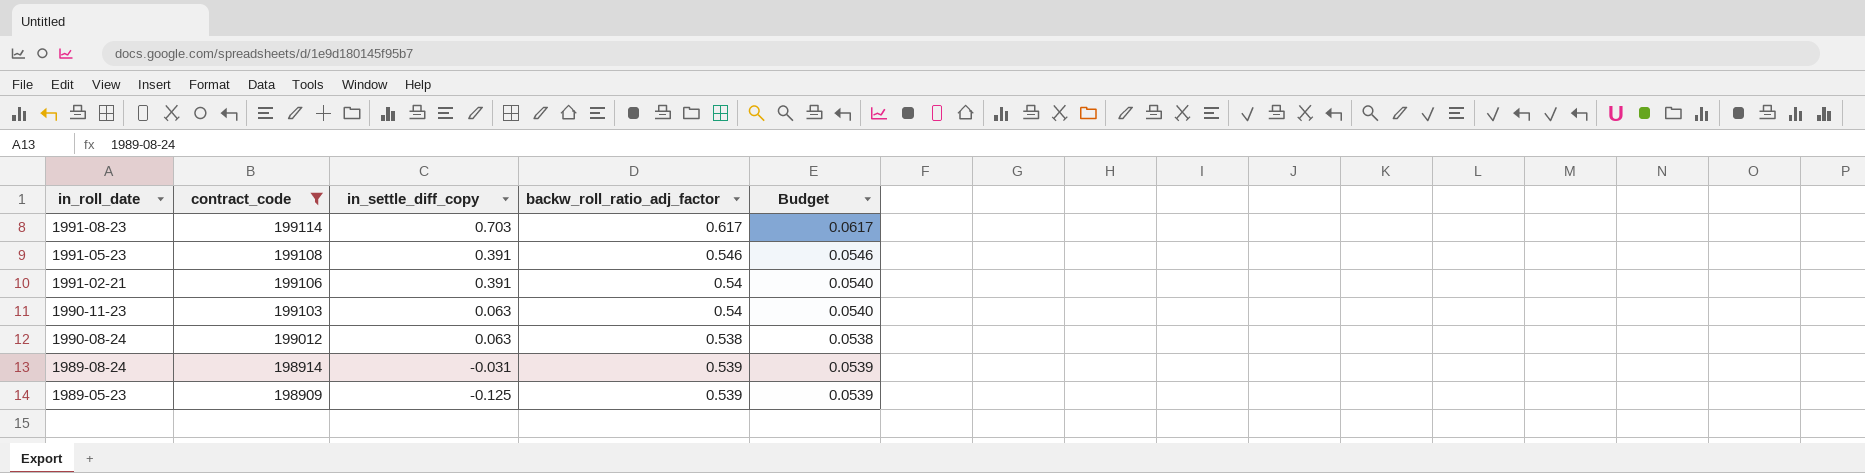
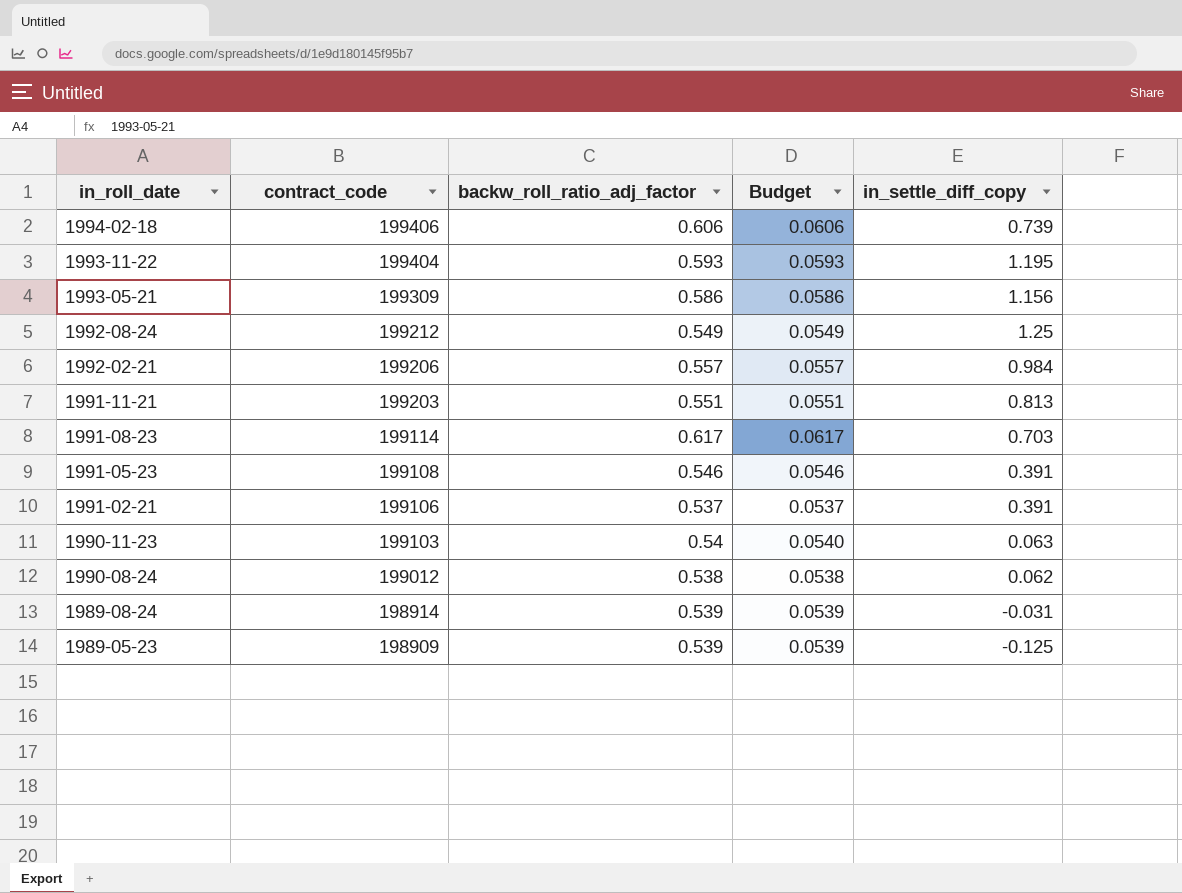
filter: contract_code <= 199114 -> none
column in_settle_diff_copy | position: 3 -> 5
1991-02-21 | backw_roll_ratio_adj_factor: 0.54 -> 0.537
1991-02-21 | Budget: 0.0540 -> 0.0537
1990-08-24 | in_settle_diff_copy: 0.063 -> 0.062

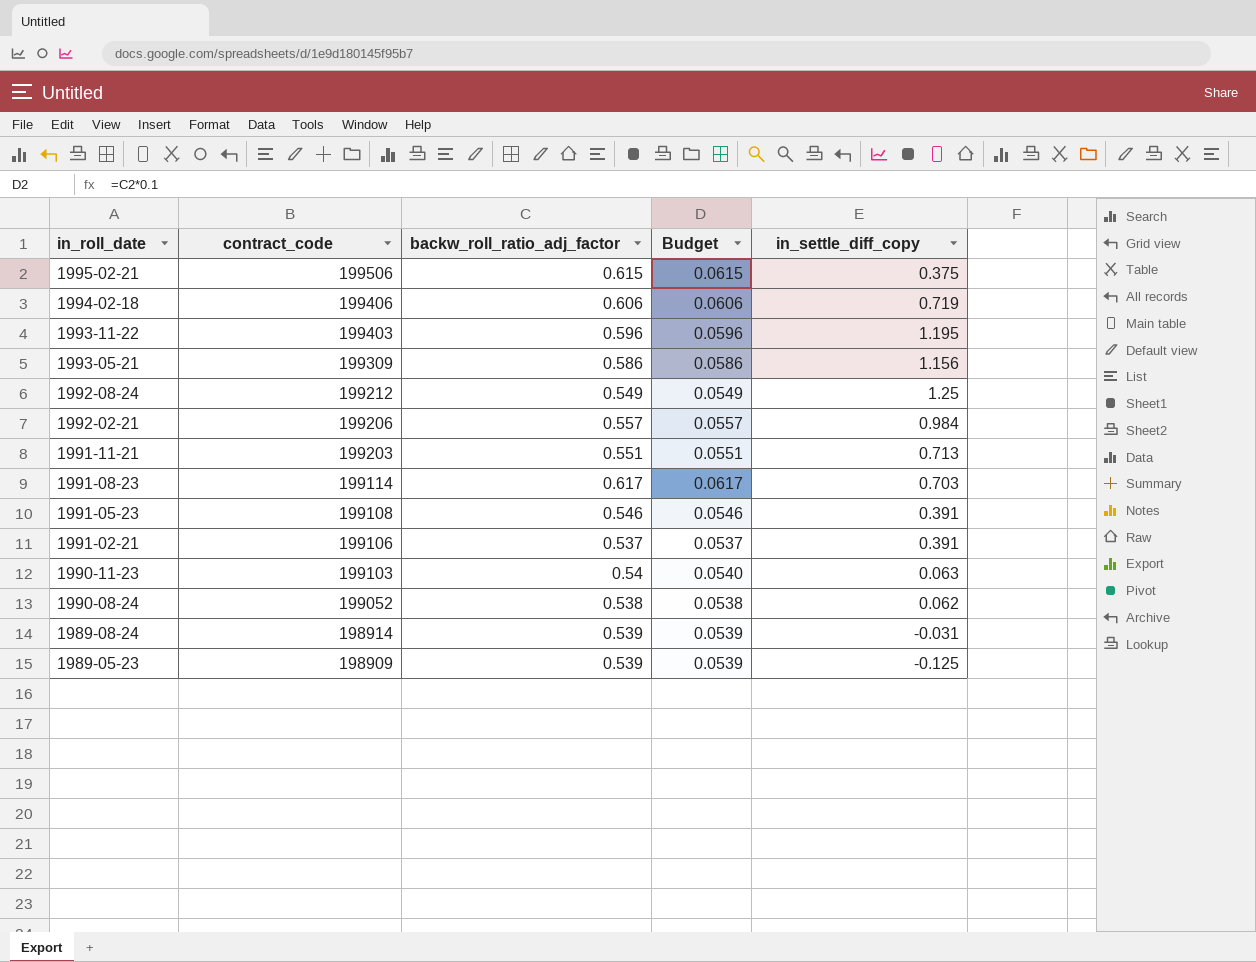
row 1995-02-21: none -> 199506 | 0.615 | 0.0615 | 0.375
1994-02-18 | in_settle_diff_copy: 0.739 -> 0.719
1993-11-22 | contract_code: 199404 -> 199403
1993-11-22 | backw_roll_ratio_adj_factor: 0.593 -> 0.596
1993-11-22 | Budget: 0.0593 -> 0.0596
1991-11-21 | in_settle_diff_copy: 0.813 -> 0.713
1990-08-24 | contract_code: 199012 -> 199052

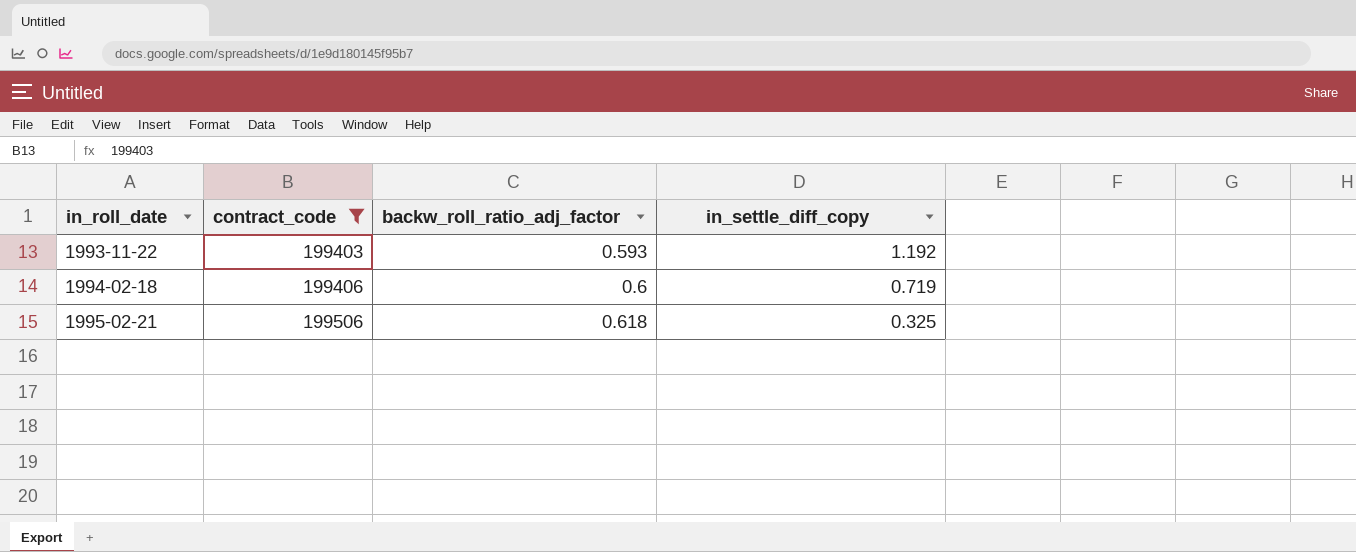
filter: none -> contract_code >= 199403
row order: in_roll_date descending -> in_roll_date ascending
column Budget | formula: [backw_roll_ratio_adj_factor] * 0.1 -> none
1993-11-22 | backw_roll_ratio_adj_factor: 0.596 -> 0.593
1993-11-22 | in_settle_diff_copy: 1.195 -> 1.192
1994-02-18 | backw_roll_ratio_adj_factor: 0.606 -> 0.6
1995-02-21 | backw_roll_ratio_adj_factor: 0.615 -> 0.618
1995-02-21 | in_settle_diff_copy: 0.375 -> 0.325

